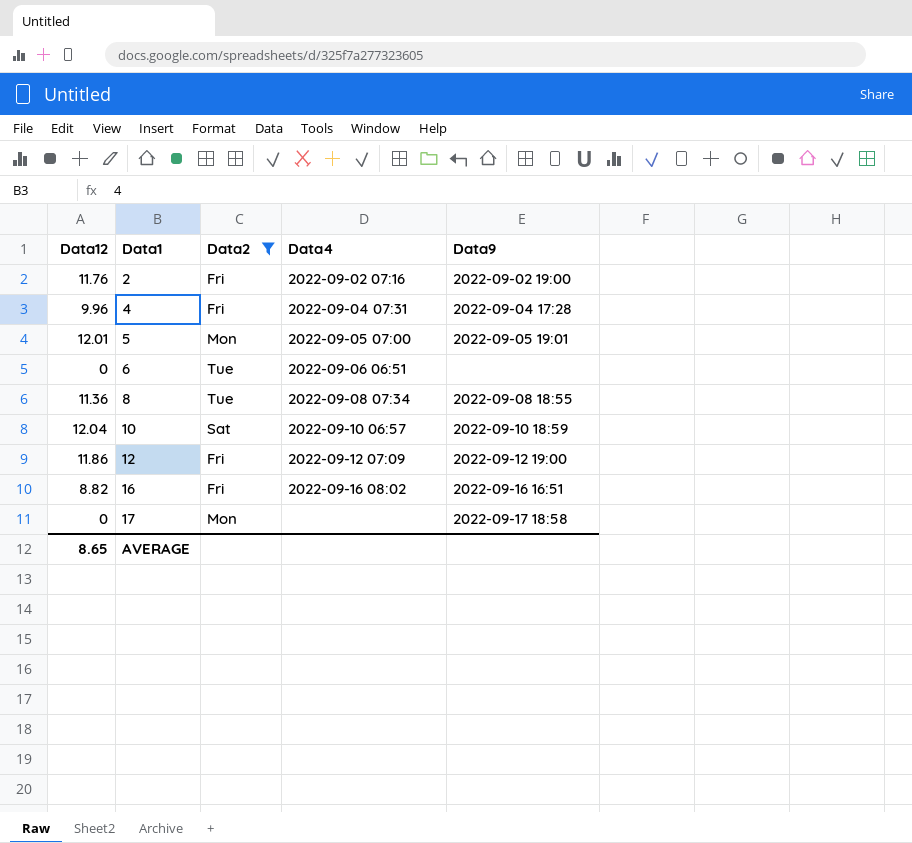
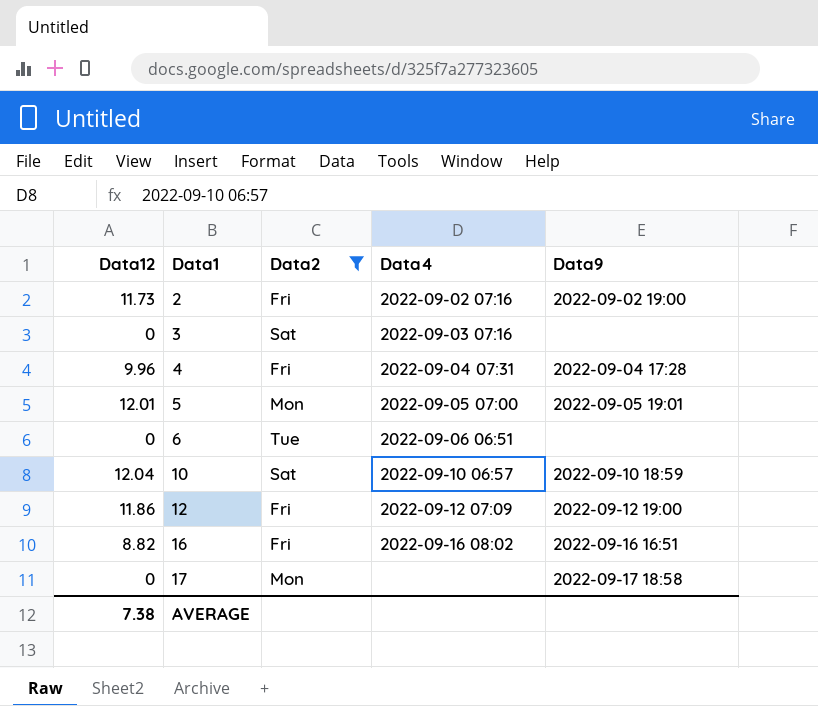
row 8: 11.36 | Tue | 2022-09-08 07:34 | 2022-09-08 18:55 -> none
2 | Data12: 11.76 -> 11.73
row 3: none -> 0 | Sat | 2022-09-03 07:16 | none
AVERAGE | Data12: 8.65 -> 7.38

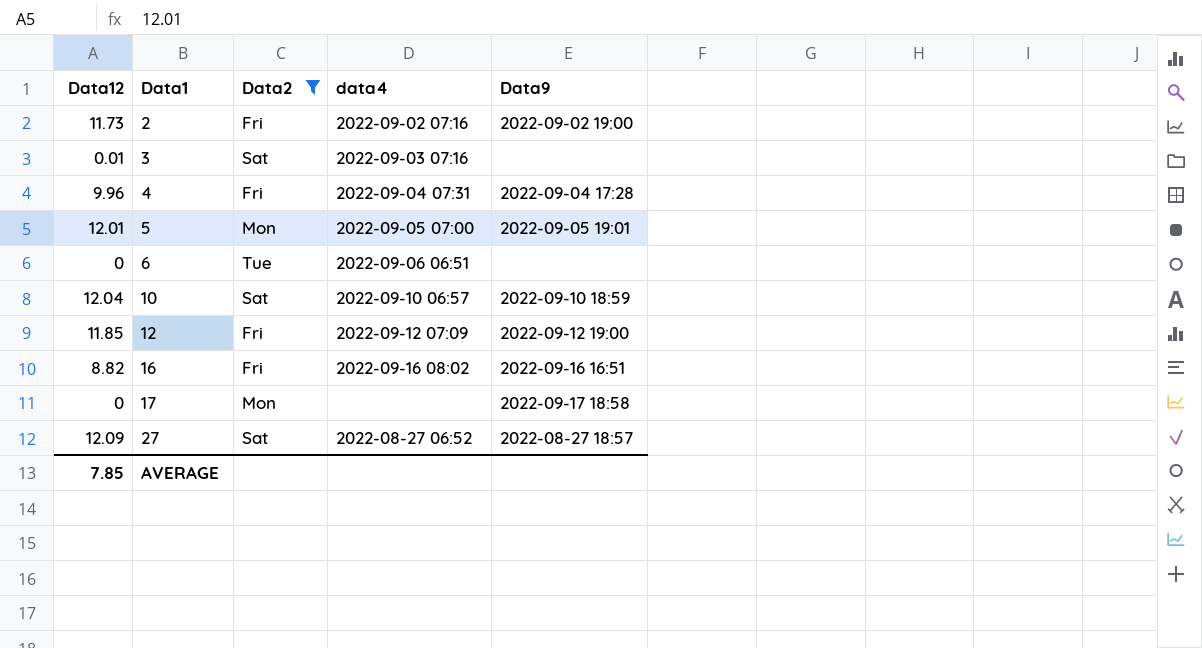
column name: Data4 -> data4
3 | Data12: 0 -> 0.01
12 | Data12: 11.86 -> 11.85
row 27: none -> 12.09 | Sat | 2022-08-27 06:52 | 2022-08-27 18:57
AVERAGE | Data12: 7.38 -> 7.85

